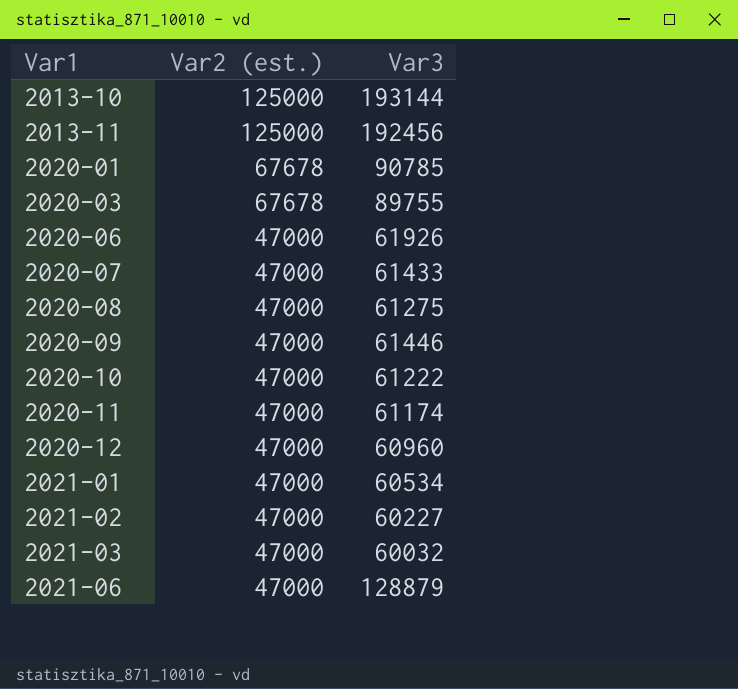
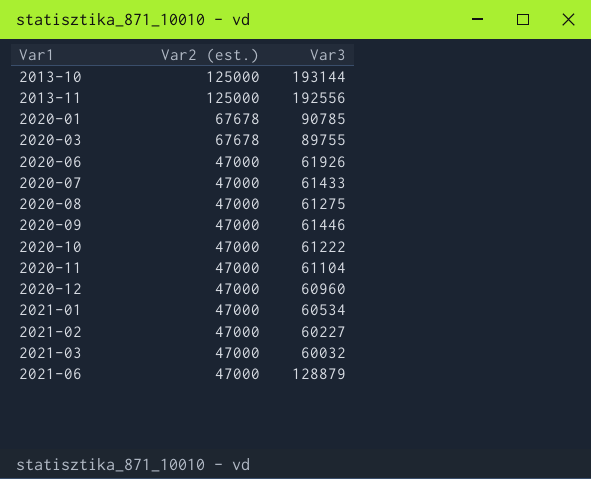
2013-11 | Var3: 192456 -> 192556
2020-11 | Var3: 61174 -> 61104

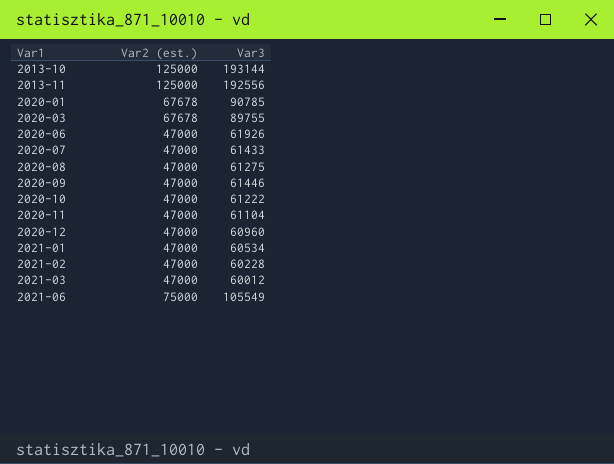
2021-02 | Var3: 60227 -> 60228
2021-03 | Var3: 60032 -> 60012
2021-06 | Var2 (est.): 47000 -> 75000
2021-06 | Var3: 128879 -> 105549

